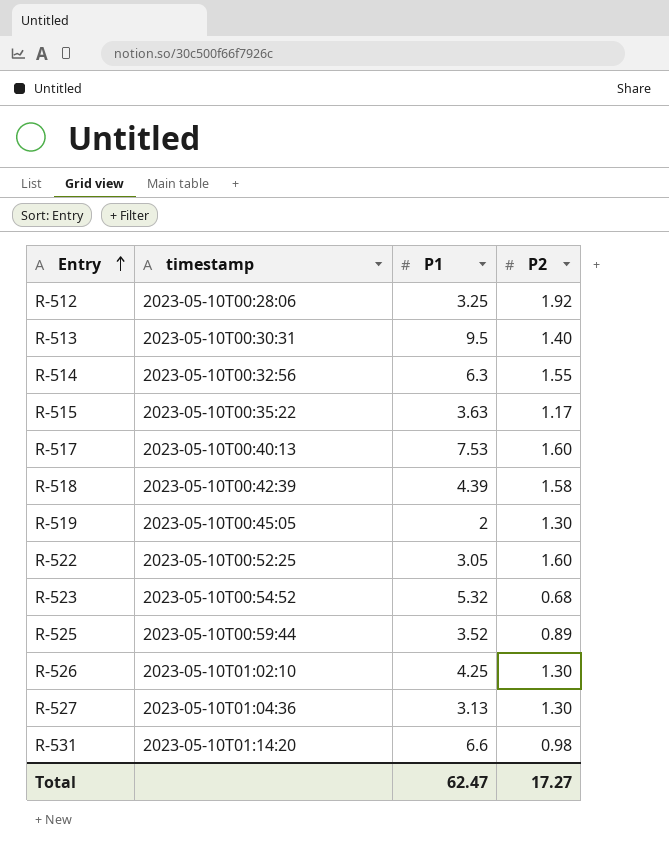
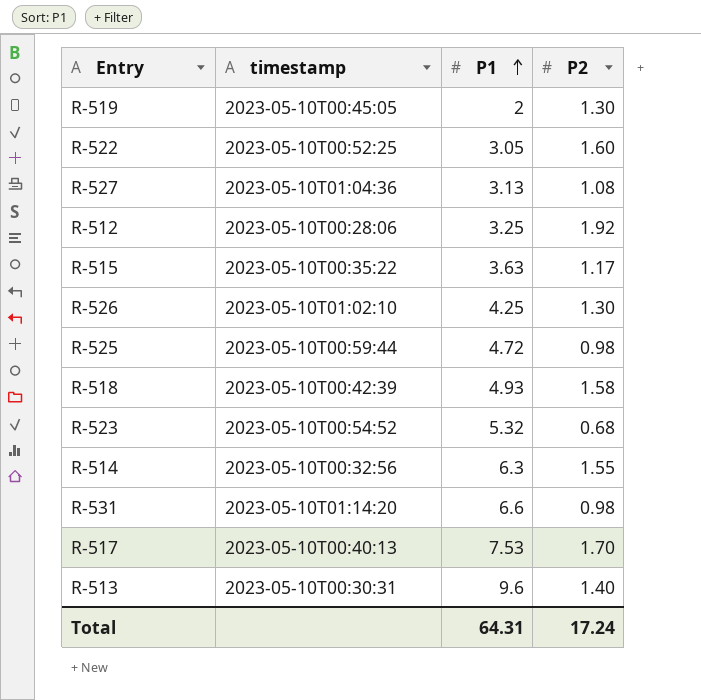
row order: Entry ascending -> P1 ascending
R-527 | P2: 1.30 -> 1.08
R-525 | P1: 3.52 -> 4.72
R-525 | P2: 0.89 -> 0.98
R-518 | P1: 4.39 -> 4.93
R-517 | P2: 1.60 -> 1.70
R-513 | P1: 9.5 -> 9.6
Total | P1: 62.47 -> 64.31
Total | P2: 17.27 -> 17.24

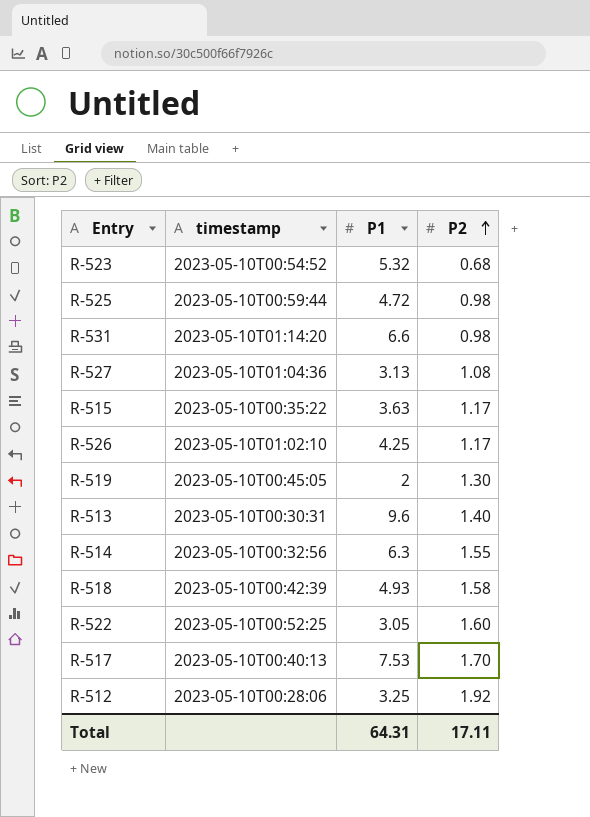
row order: P1 ascending -> P2 ascending
R-526 | P2: 1.30 -> 1.17
Total | P2: 17.24 -> 17.11

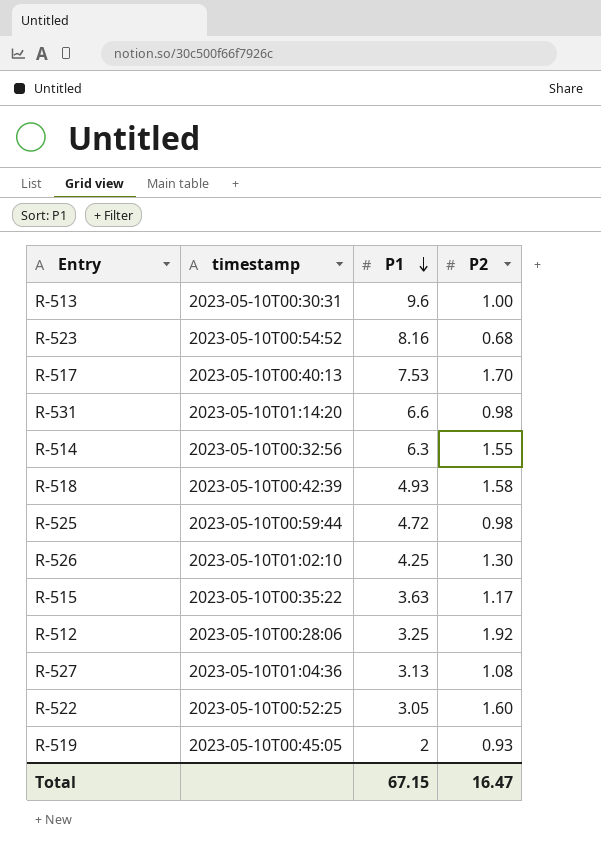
row order: P2 ascending -> P1 descending
R-513 | P2: 1.40 -> 1.00
R-523 | P1: 5.32 -> 8.16
R-526 | P2: 1.17 -> 1.30
R-519 | P2: 1.30 -> 0.93
Total | P1: 64.31 -> 67.15
Total | P2: 17.11 -> 16.47

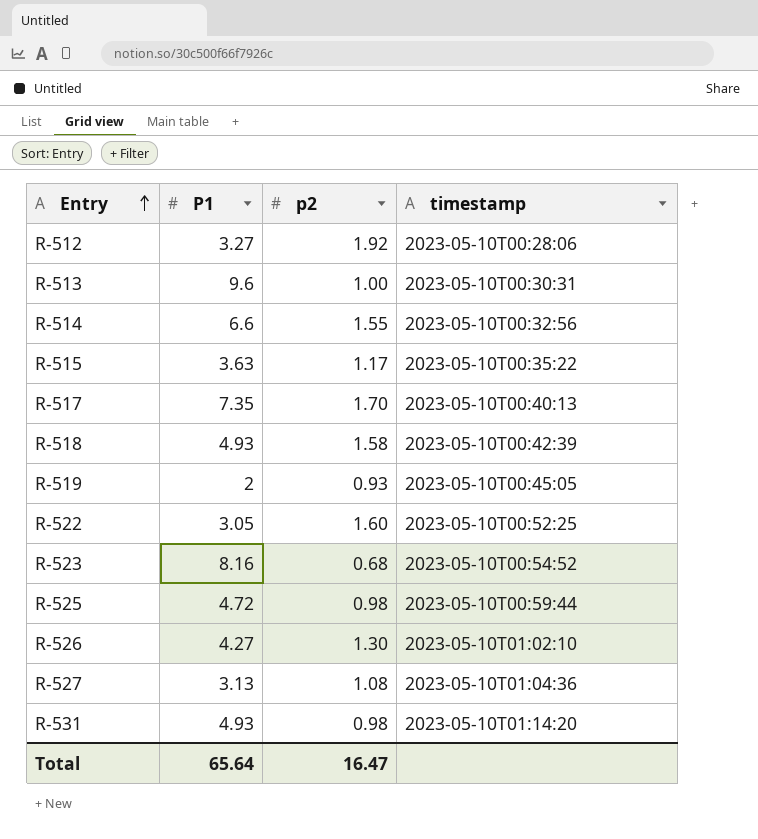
row order: P1 descending -> Entry ascending
column name: P2 -> p2
column timestamp | position: 2 -> 4
R-512 | P1: 3.25 -> 3.27
R-514 | P1: 6.3 -> 6.6
R-517 | P1: 7.53 -> 7.35
R-526 | P1: 4.25 -> 4.27
R-531 | P1: 6.6 -> 4.93
Total | P1: 67.15 -> 65.64

